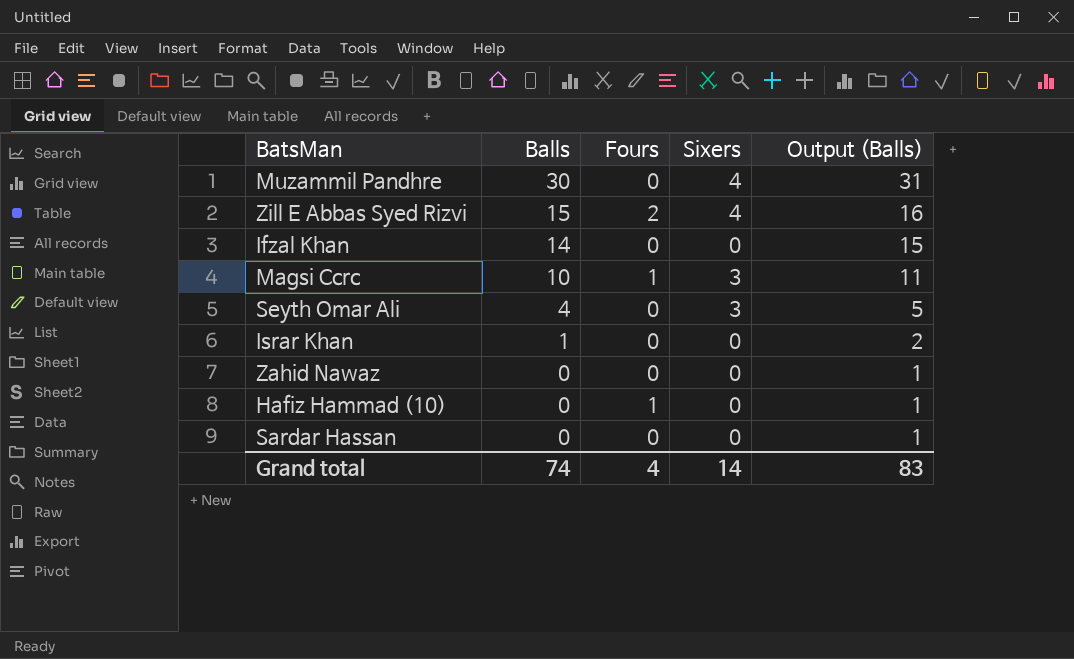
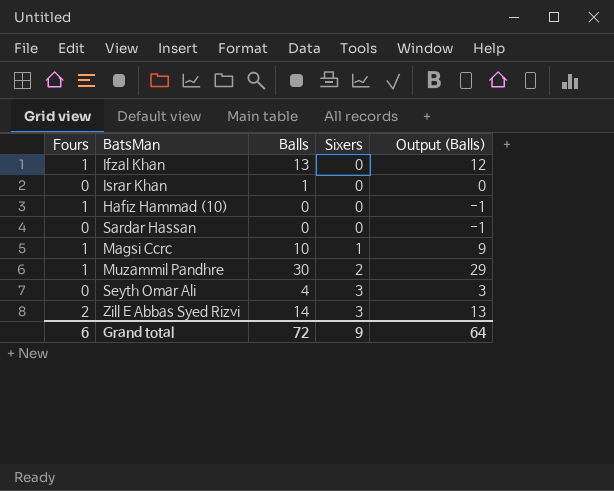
row order: Balls descending -> Sixers ascending
column Fours | position: 3 -> 1
column Output (Balls) | formula: [Balls] + 1 -> [Balls] - 1
row Zahid Nawaz: 0 | 0 | 0 | 1 -> none
Ifzal Khan | Fours: 0 -> 1
Ifzal Khan | Balls: 14 -> 13
Magsi Ccrc | Sixers: 3 -> 1
Muzammil Pandhre | Fours: 0 -> 1
Muzammil Pandhre | Sixers: 4 -> 2
Zill E Abbas Syed Rizvi | Balls: 15 -> 14
Zill E Abbas Syed Rizvi | Sixers: 4 -> 3
Grand total | Fours: 4 -> 6
Grand total | Balls: 74 -> 72
Grand total | Sixers: 14 -> 9
Grand total | Output (Balls): 83 -> 64

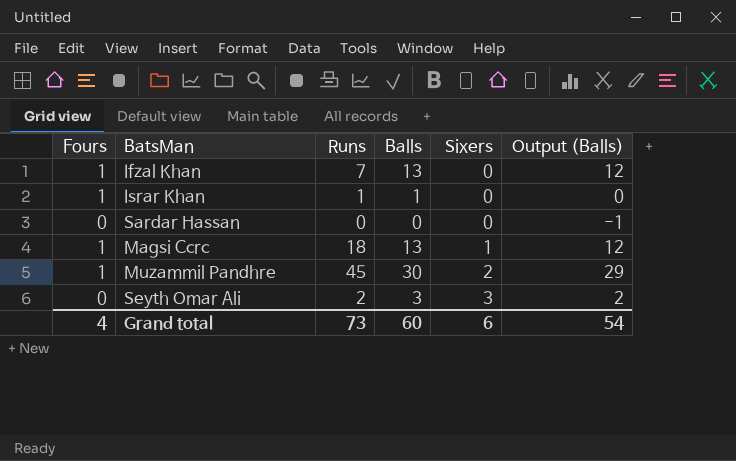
column Runs | position: none -> 3
row Hafiz Hammad (10): 1 | 0 | 0 | -1 -> none
row Zill E Abbas Syed Rizvi: 2 | 14 | 3 | 13 -> none
Israr Khan | Fours: 0 -> 1
Magsi Ccrc | Balls: 10 -> 13
Magsi Ccrc | Output (Balls): 9 -> 12
Seyth Omar Ali | Balls: 4 -> 3
Seyth Omar Ali | Output (Balls): 3 -> 2
Grand total | Fours: 6 -> 4
Grand total | Balls: 72 -> 60
Grand total | Sixers: 9 -> 6
Grand total | Output (Balls): 64 -> 54

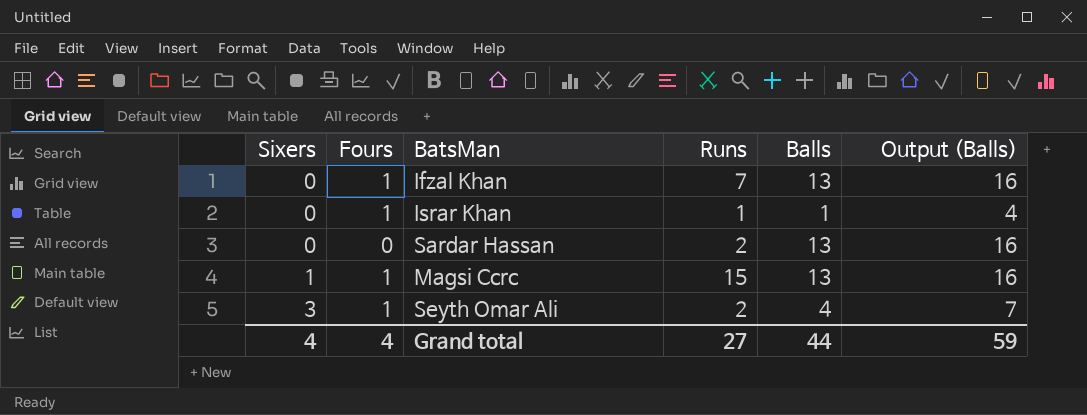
column Sixers | position: 5 -> 1
column Output (Balls) | formula: [Balls] - 1 -> [Balls] + 3
row Muzammil Pandhre: 1 | 45 | 30 | 2 | 29 -> none
Sardar Hassan | Runs: 0 -> 2
Sardar Hassan | Balls: 0 -> 13
Magsi Ccrc | Runs: 18 -> 15
Seyth Omar Ali | Fours: 0 -> 1
Seyth Omar Ali | Balls: 3 -> 4
Grand total | Sixers: 6 -> 4
Grand total | Runs: 73 -> 27
Grand total | Balls: 60 -> 44
Grand total | Output (Balls): 54 -> 59

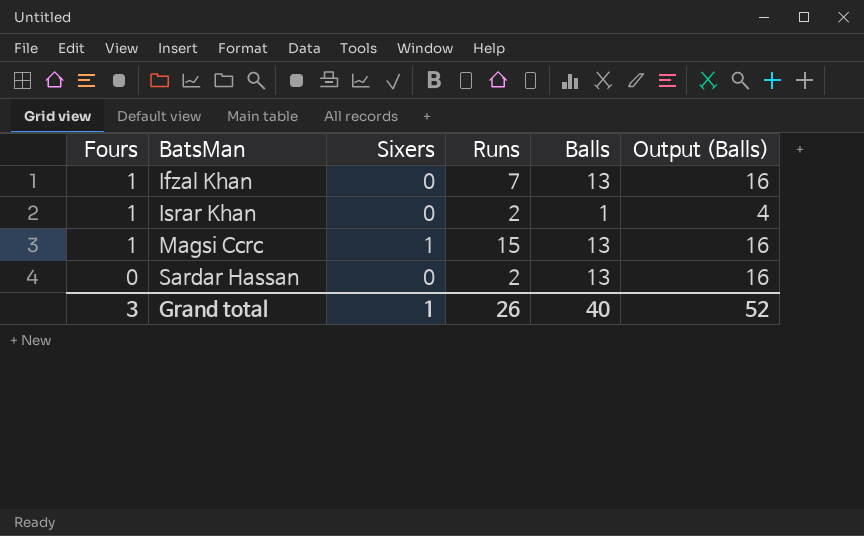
row order: Sixers ascending -> Fours descending
column Sixers | position: 1 -> 3
row Seyth Omar Ali: 3 | 1 | 2 | 4 | 7 -> none
Israr Khan | Runs: 1 -> 2
Grand total | Fours: 4 -> 3
Grand total | Sixers: 4 -> 1
Grand total | Runs: 27 -> 26
Grand total | Balls: 44 -> 40
Grand total | Output (Balls): 59 -> 52

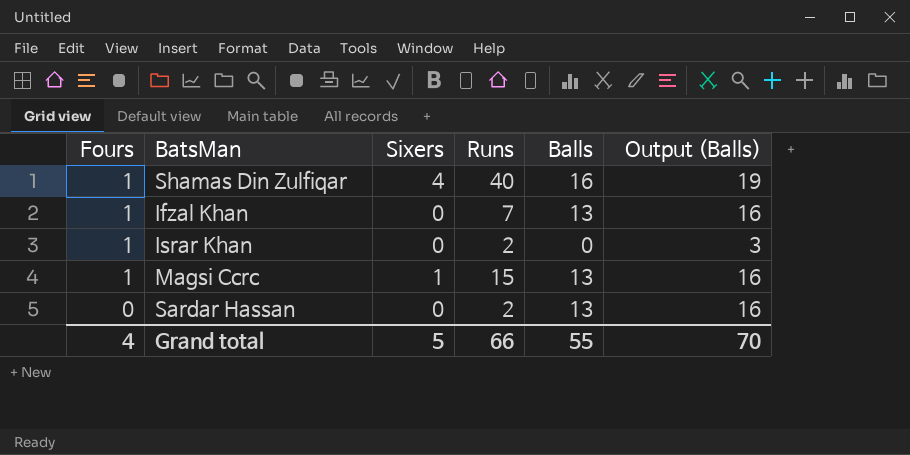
row Shamas Din Zulfiqar: none -> 1 | 4 | 40 | 16 | 19
Israr Khan | Balls: 1 -> 0
Israr Khan | Output (Balls): 4 -> 3
Grand total | Fours: 3 -> 4
Grand total | Sixers: 1 -> 5
Grand total | Runs: 26 -> 66
Grand total | Balls: 40 -> 55
Grand total | Output (Balls): 52 -> 70

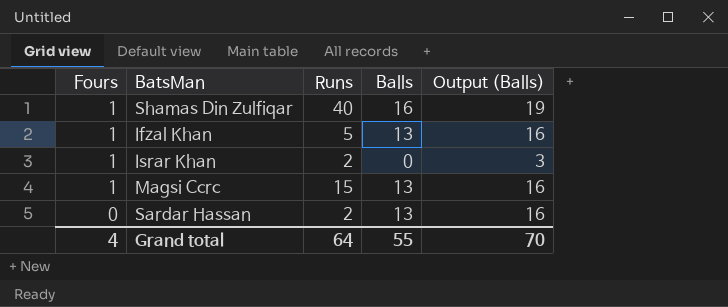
column Sixers | position: 3 -> none
Ifzal Khan | Runs: 7 -> 5
Grand total | Runs: 66 -> 64

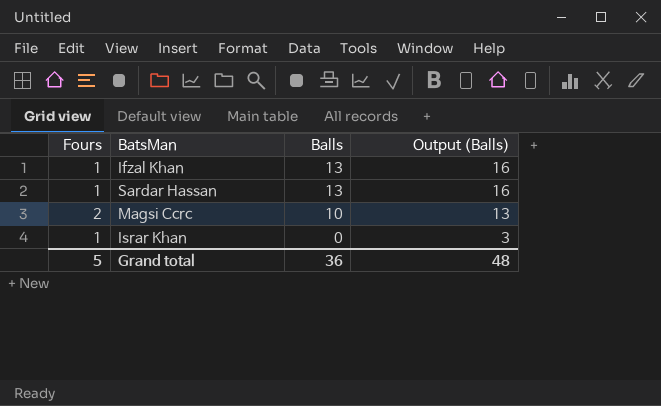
row order: Fours descending -> Balls descending
column Runs | position: 3 -> none
row Shamas Din Zulfiqar: 1 | 40 | 16 | 19 -> none
Sardar Hassan | Fours: 0 -> 1
Magsi Ccrc | Fours: 1 -> 2
Magsi Ccrc | Balls: 13 -> 10
Magsi Ccrc | Output (Balls): 16 -> 13
Grand total | Fours: 4 -> 5
Grand total | Balls: 55 -> 36
Grand total | Output (Balls): 70 -> 48

